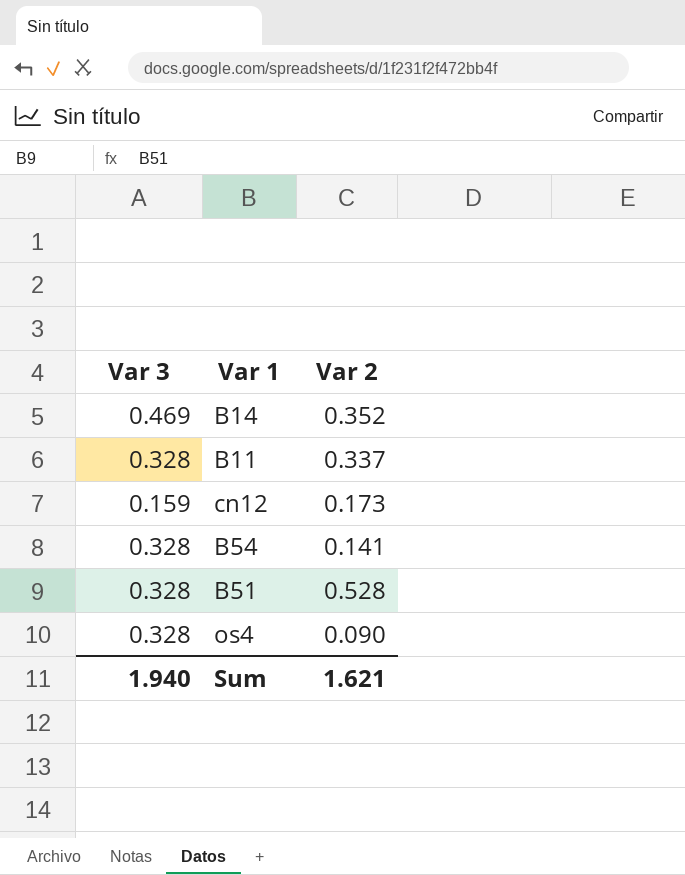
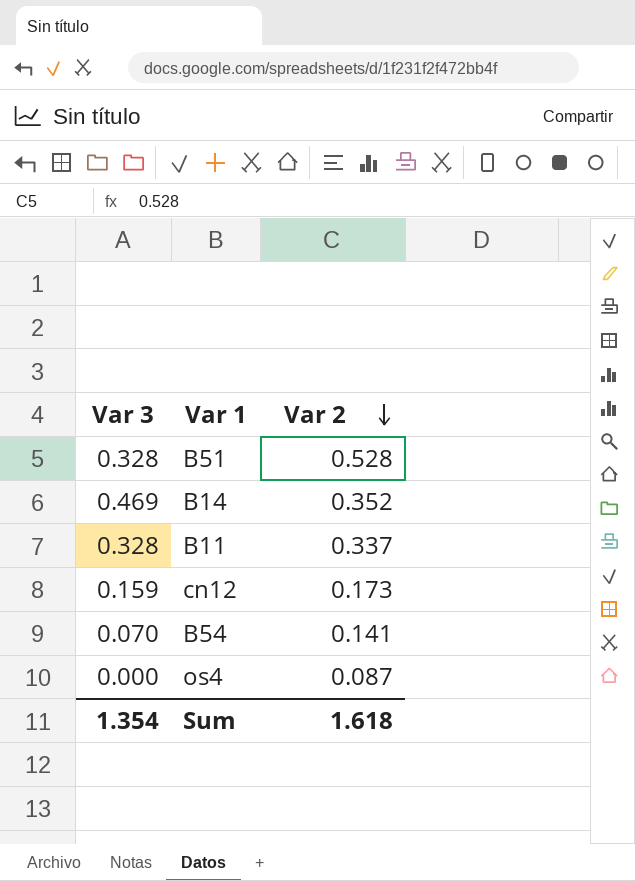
row order: none -> Var 2 descending
B54 | Var 3: 0.328 -> 0.070
os4 | Var 3: 0.328 -> 0.000
os4 | Var 2: 0.090 -> 0.087
Sum | Var 3: 1.940 -> 1.354
Sum | Var 2: 1.621 -> 1.618

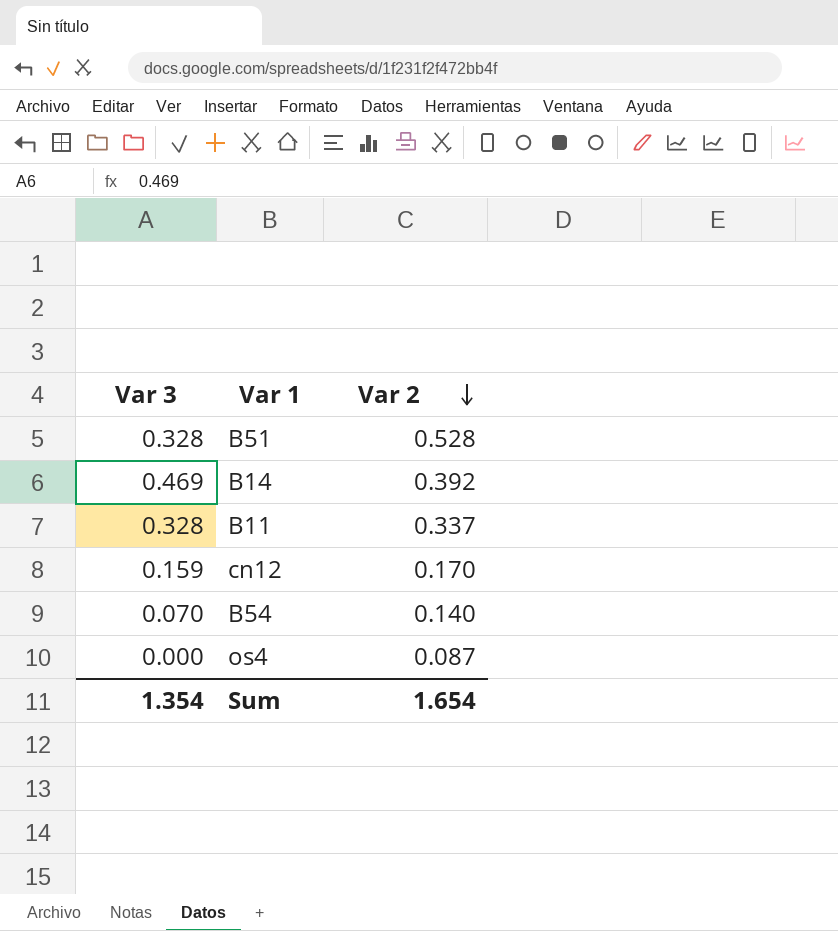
B14 | Var 2: 0.352 -> 0.392
cn12 | Var 2: 0.173 -> 0.170
B54 | Var 2: 0.141 -> 0.140
Sum | Var 2: 1.618 -> 1.654

